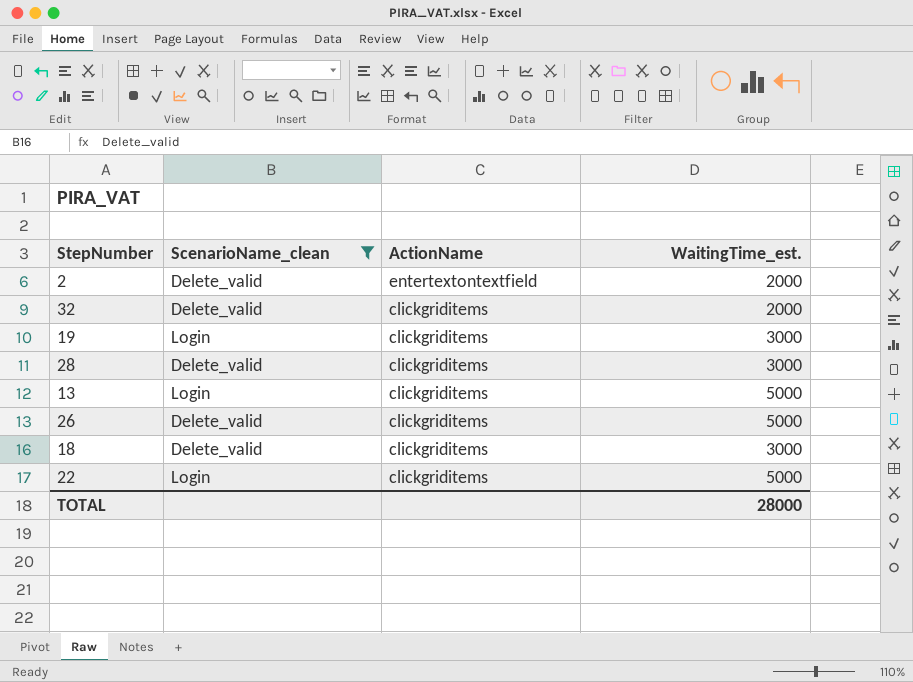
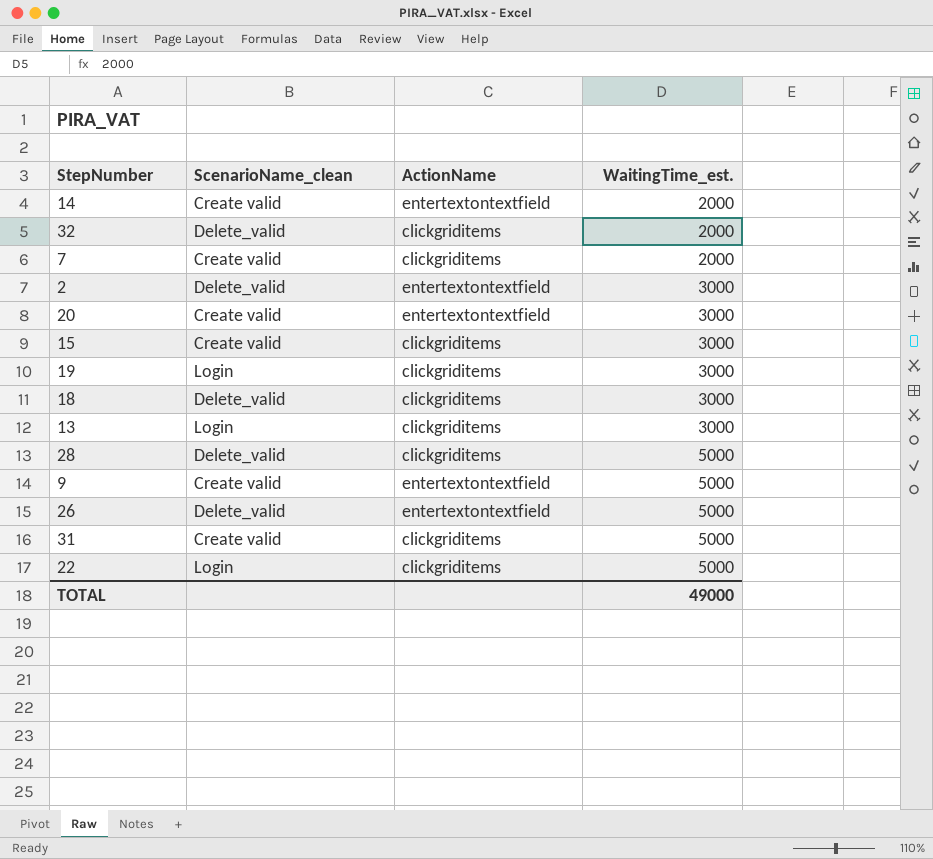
filter: ScenarioName_clean != Create valid -> none
row order: ActionName descending -> WaitingTime_est. ascending
2 | WaitingTime_est.: 2000 -> 3000
13 | WaitingTime_est.: 5000 -> 3000
28 | WaitingTime_est.: 3000 -> 5000
26 | ActionName: clickgriditems -> entertextontextfield
TOTAL | WaitingTime_est.: 28000 -> 49000

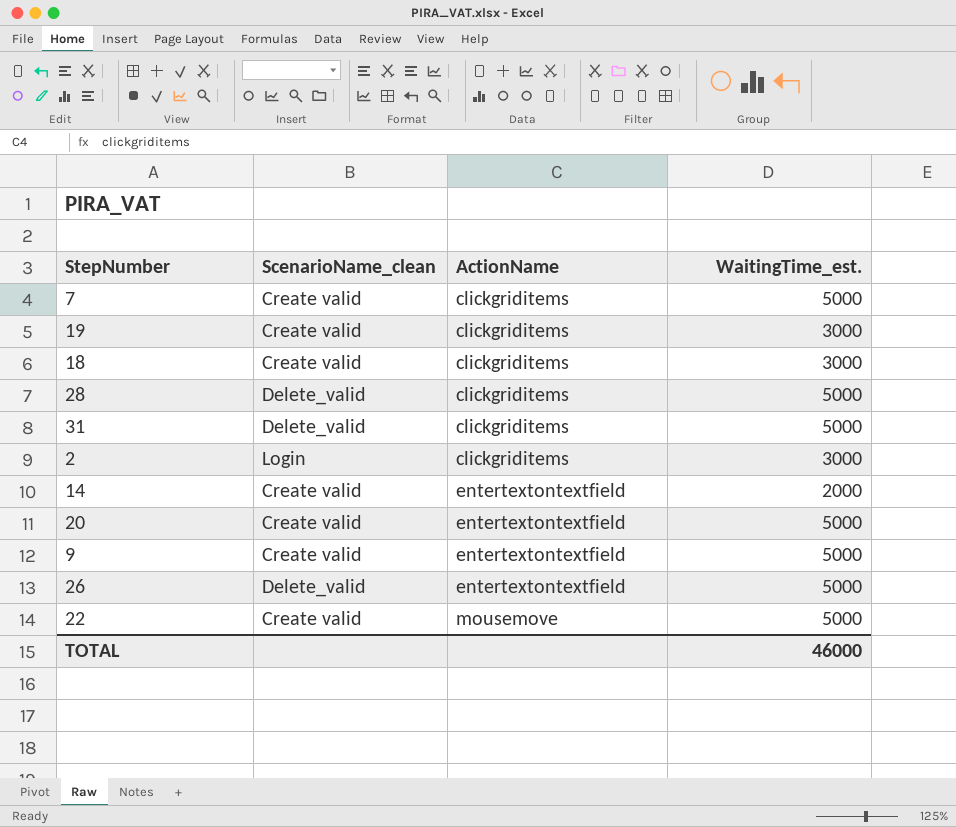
row order: WaitingTime_est. ascending -> ActionName ascending
row 32: Delete_valid | clickgriditems | 2000 -> none
row 15: Create valid | clickgriditems | 3000 -> none
row 13: Login | clickgriditems | 3000 -> none
7 | WaitingTime_est.: 2000 -> 5000
19 | ScenarioName_clean: Login -> Create valid
18 | ScenarioName_clean: Delete_valid -> Create valid
31 | ScenarioName_clean: Create valid -> Delete_valid
2 | ScenarioName_clean: Delete_valid -> Login
2 | ActionName: entertextontextfield -> clickgriditems
20 | WaitingTime_est.: 3000 -> 5000
22 | ScenarioName_clean: Login -> Create valid
22 | ActionName: clickgriditems -> mousemove
TOTAL | WaitingTime_est.: 49000 -> 46000

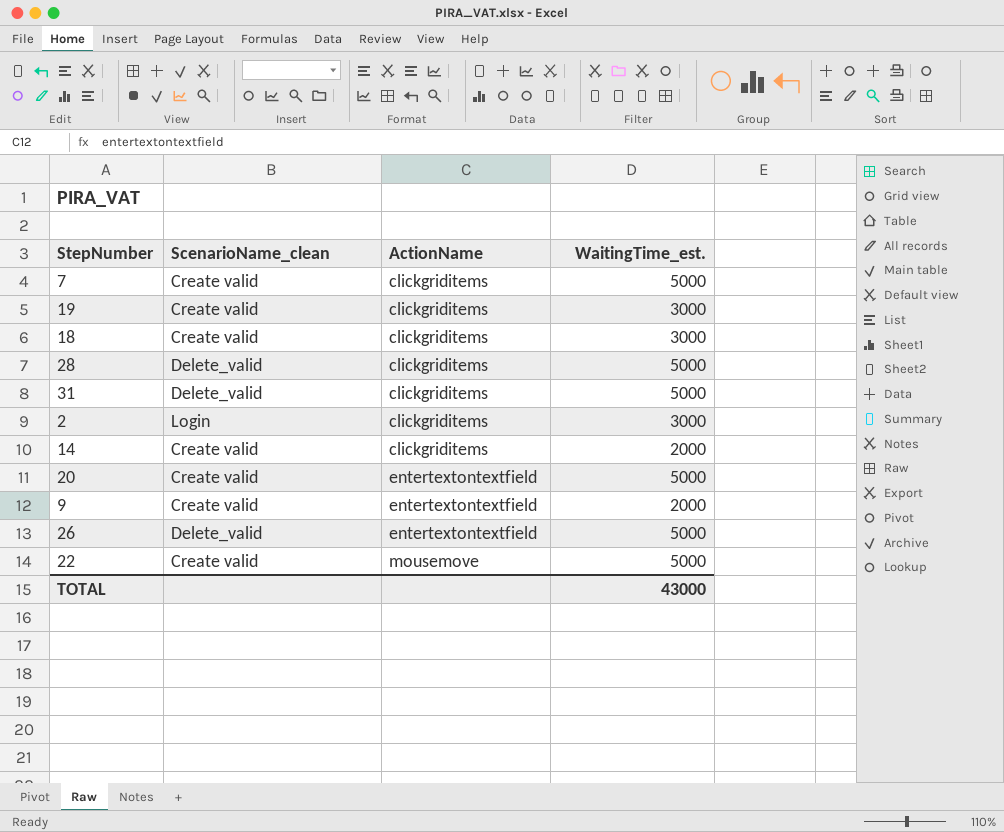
14 | ActionName: entertextontextfield -> clickgriditems
9 | WaitingTime_est.: 5000 -> 2000
TOTAL | WaitingTime_est.: 46000 -> 43000

